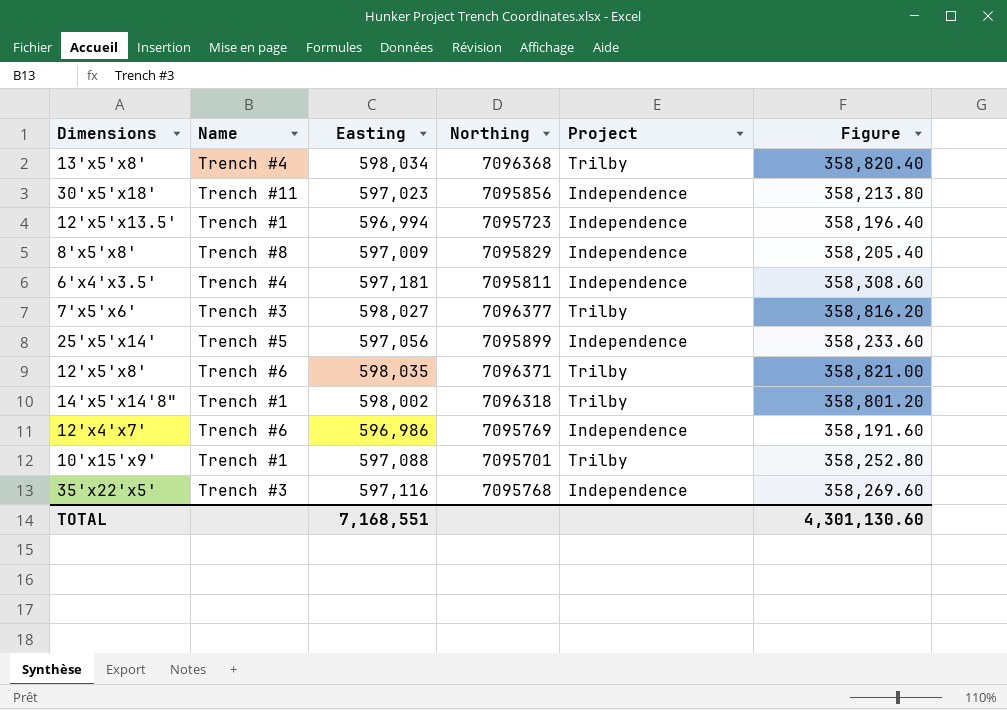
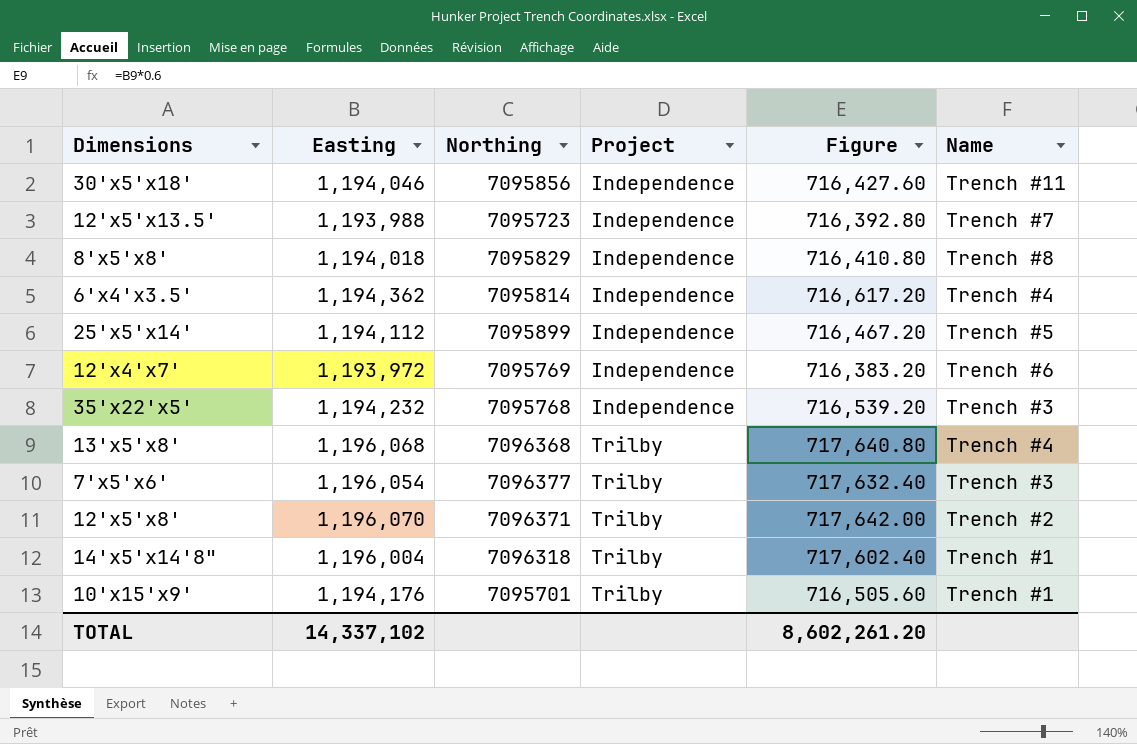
row order: none -> Project ascending
column Name | position: 2 -> 6
30'x5'x18' | Easting: 597,023 -> 1,194,046
30'x5'x18' | Figure: 358,213.80 -> 716,427.60
12'x5'x13.5' | Easting: 596,994 -> 1,193,988
12'x5'x13.5' | Figure: 358,196.40 -> 716,392.80
12'x5'x13.5' | Name: Trench #1 -> Trench #7
8'x5'x8' | Easting: 597,009 -> 1,194,018
8'x5'x8' | Figure: 358,205.40 -> 716,410.80
6'x4'x3.5' | Easting: 597,181 -> 1,194,362
6'x4'x3.5' | Northing: 7095811 -> 7095814
6'x4'x3.5' | Figure: 358,308.60 -> 716,617.20
25'x5'x14' | Easting: 597,056 -> 1,194,112
25'x5'x14' | Figure: 358,233.60 -> 716,467.20
12'x4'x7' | Easting: 596,986 -> 1,193,972
12'x4'x7' | Figure: 358,191.60 -> 716,383.20
35'x22'x5' | Easting: 597,116 -> 1,194,232
35'x22'x5' | Figure: 358,269.60 -> 716,539.20
13'x5'x8' | Easting: 598,034 -> 1,196,068
13'x5'x8' | Figure: 358,820.40 -> 717,640.80
7'x5'x6' | Easting: 598,027 -> 1,196,054
7'x5'x6' | Figure: 358,816.20 -> 717,632.40
12'x5'x8' | Easting: 598,035 -> 1,196,070
12'x5'x8' | Figure: 358,821.00 -> 717,642.00
12'x5'x8' | Name: Trench #6 -> Trench #2
14'x5'x14'8" | Easting: 598,002 -> 1,196,004
14'x5'x14'8" | Figure: 358,801.20 -> 717,602.40
10'x15'x9' | Easting: 597,088 -> 1,194,176
10'x15'x9' | Figure: 358,252.80 -> 716,505.60
TOTAL | Easting: 7,168,551 -> 14,337,102
TOTAL | Figure: 4,301,130.60 -> 8,602,261.20

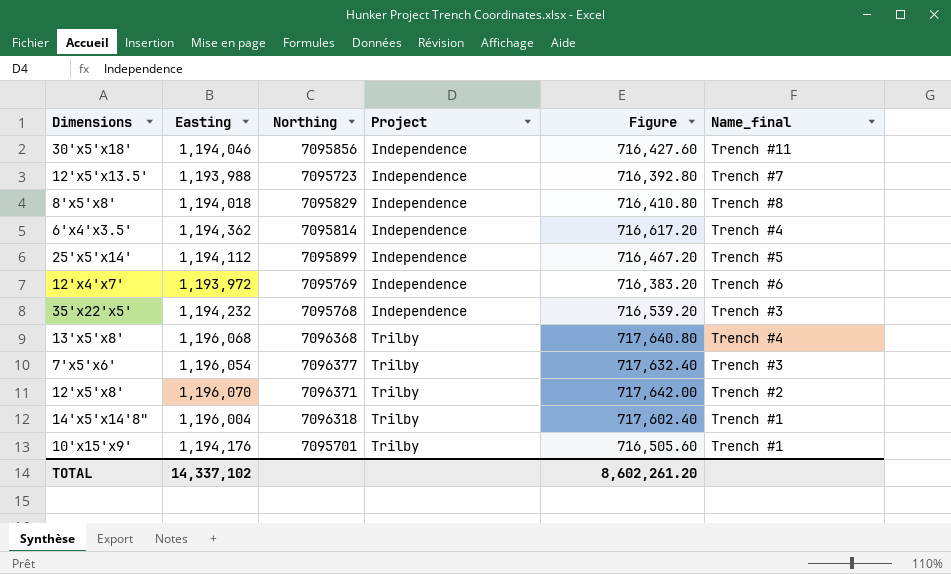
column name: Name -> Name_final

